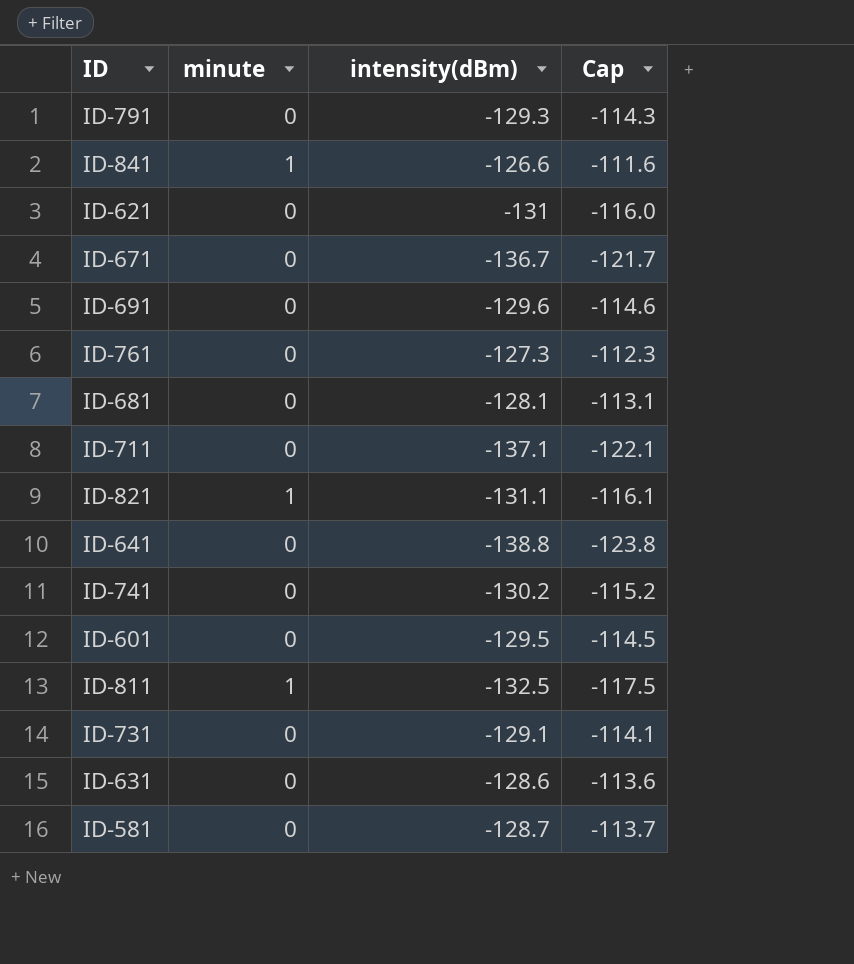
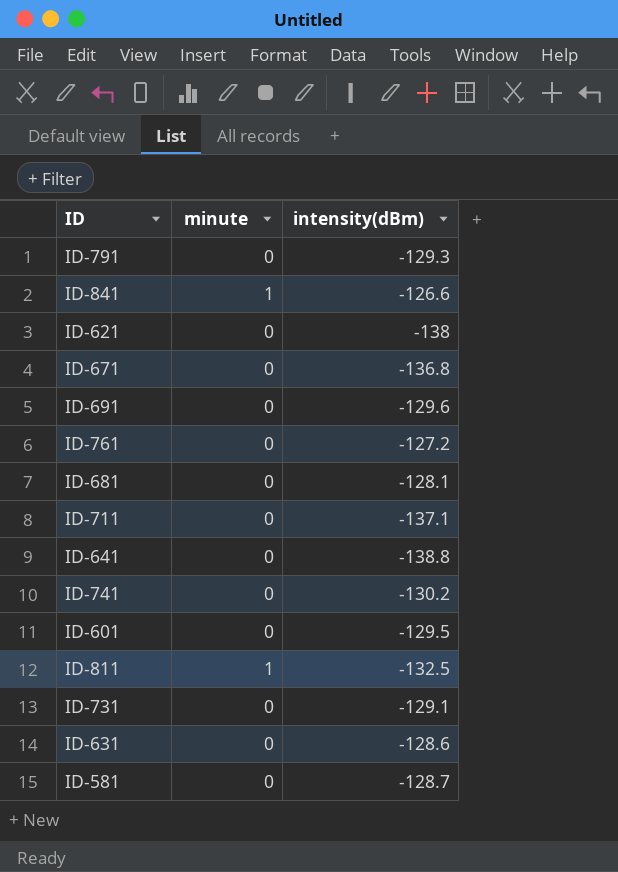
column Cap | formula: [intensity(dBm)] + 15 -> none
row ID-821: 1 | -131.1 | -116.1 -> none
ID-621 | intensity(dBm): -131 -> -138
ID-671 | intensity(dBm): -136.7 -> -136.8
ID-761 | intensity(dBm): -127.3 -> -127.2

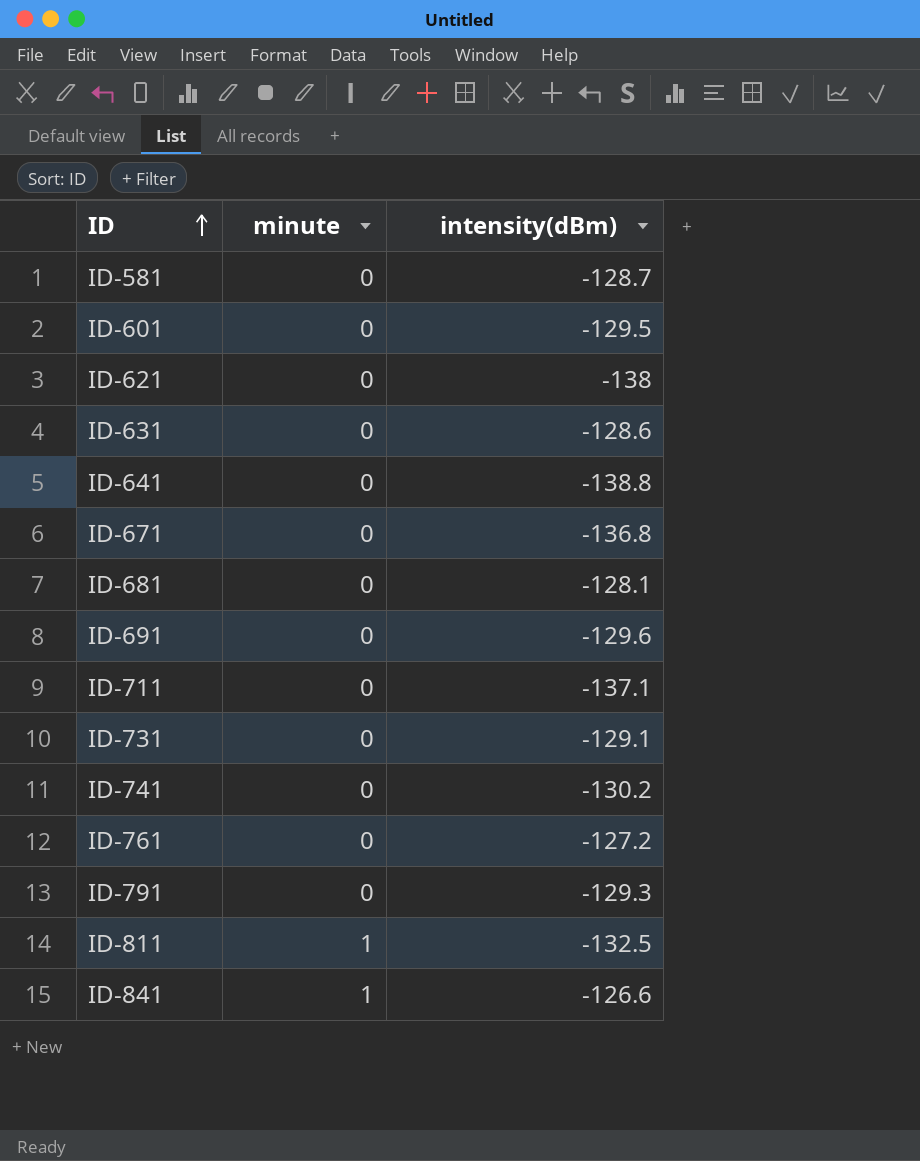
row order: none -> ID ascending

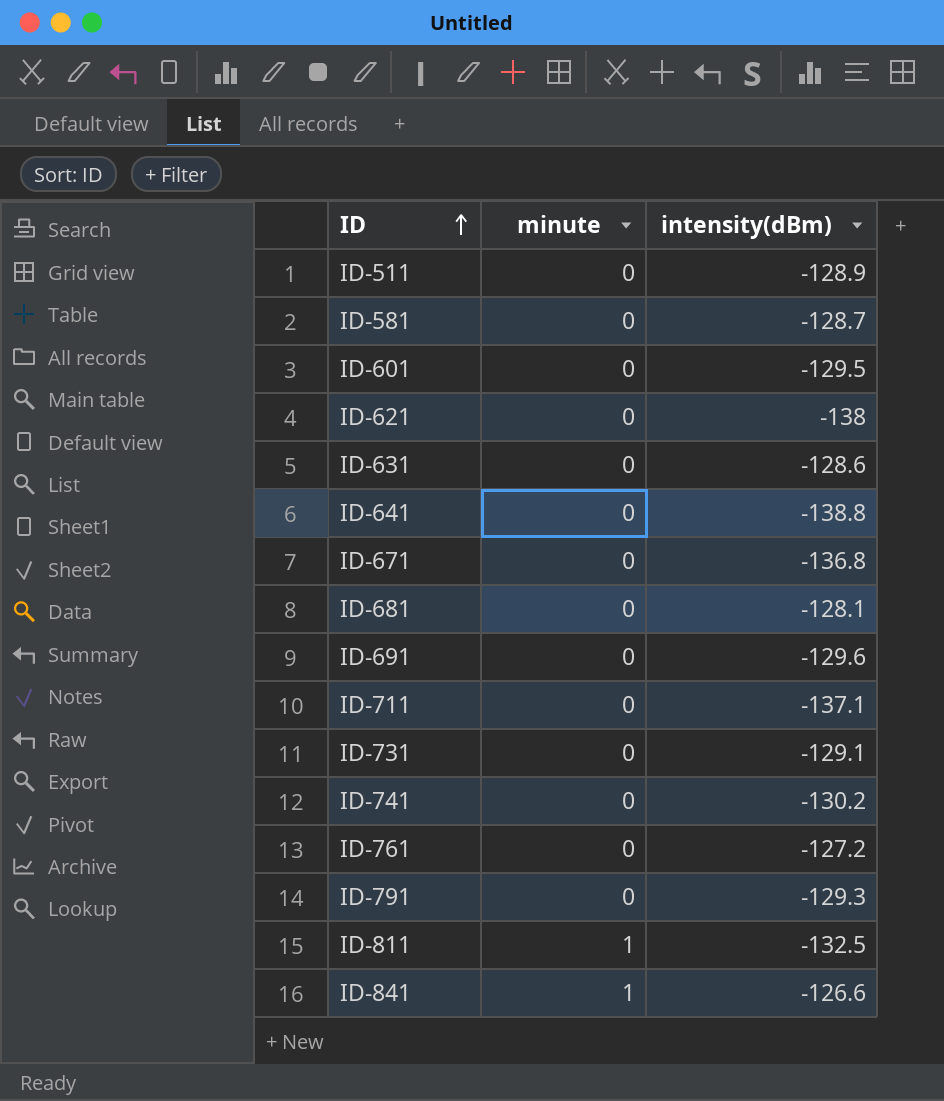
row ID-511: none -> 0 | -128.9

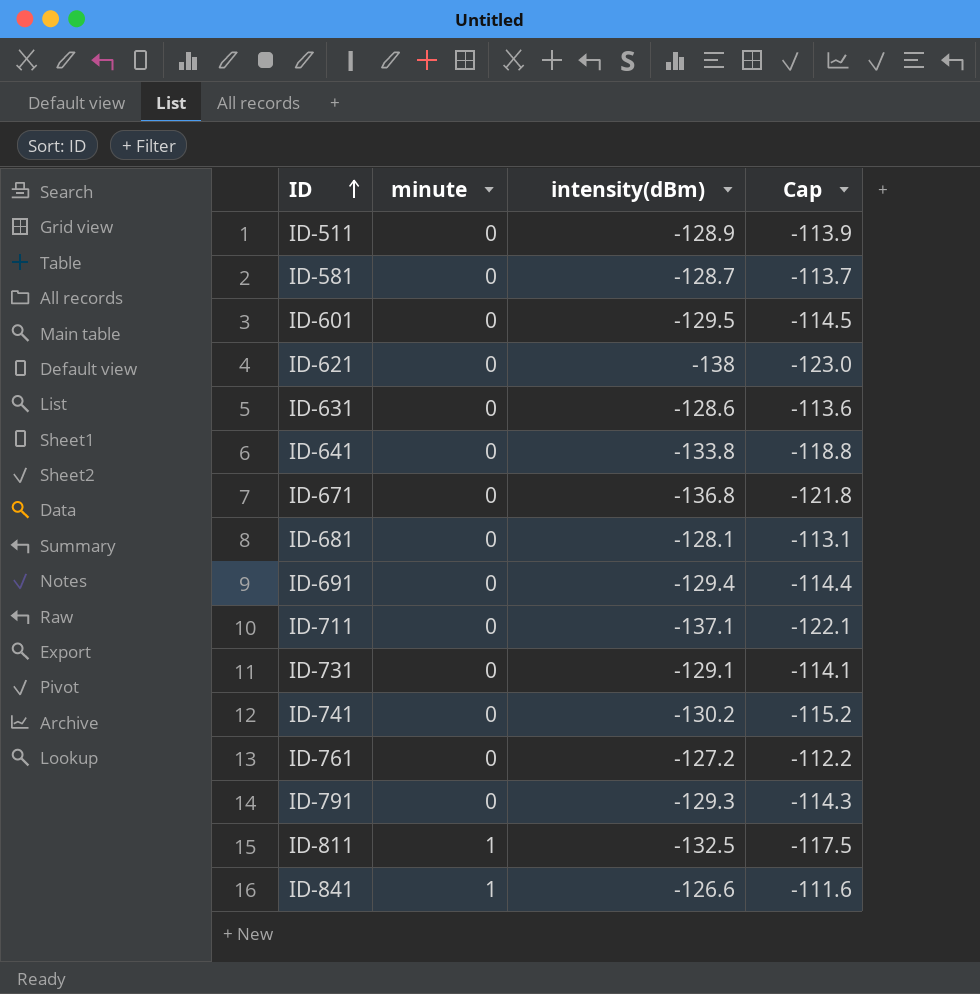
column Cap | formula: none -> [intensity(dBm)] + 15
ID-641 | intensity(dBm): -138.8 -> -133.8
ID-691 | intensity(dBm): -129.6 -> -129.4

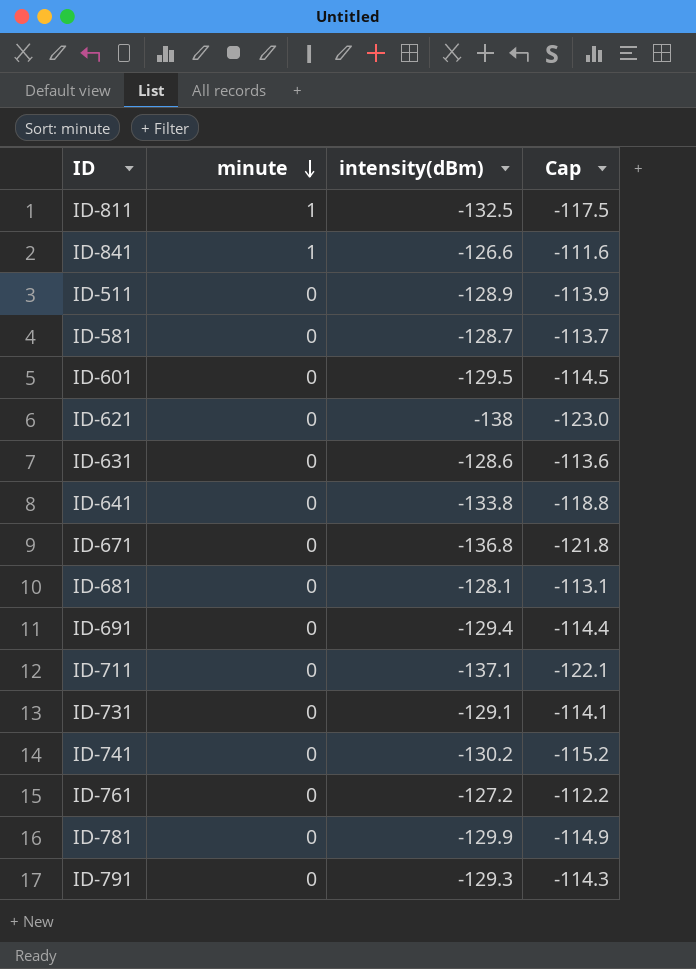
row order: ID ascending -> minute descending
row ID-781: none -> 0 | -129.9 | -114.9

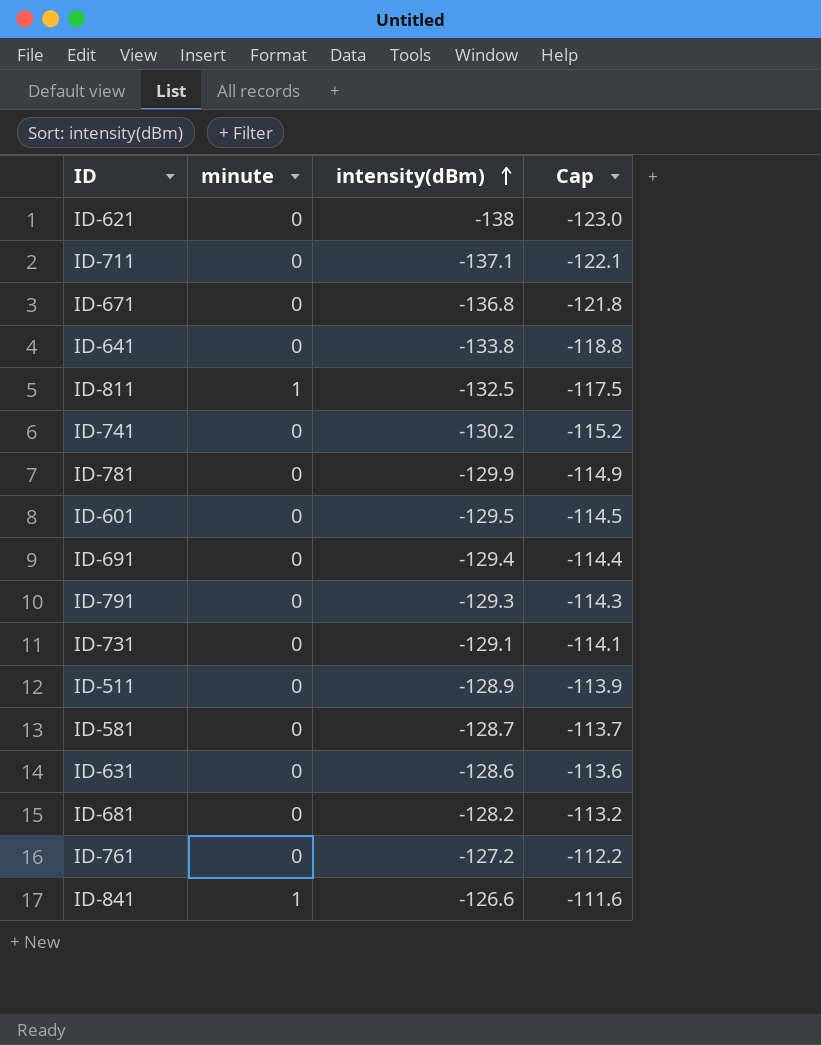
row order: minute descending -> intensity(dBm) ascending
ID-681 | intensity(dBm): -128.1 -> -128.2
ID-681 | Cap: -113.1 -> -113.2

